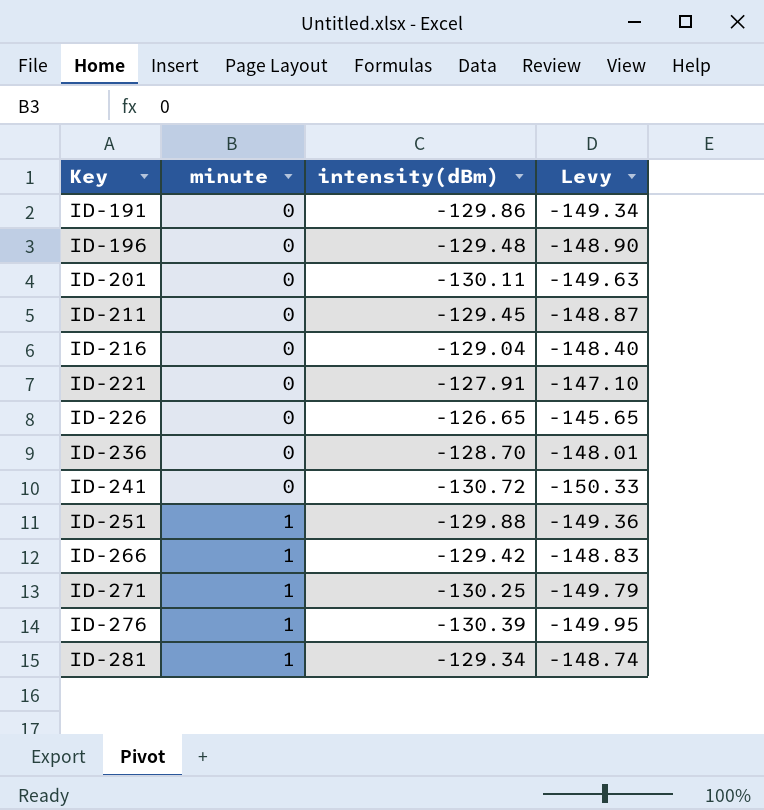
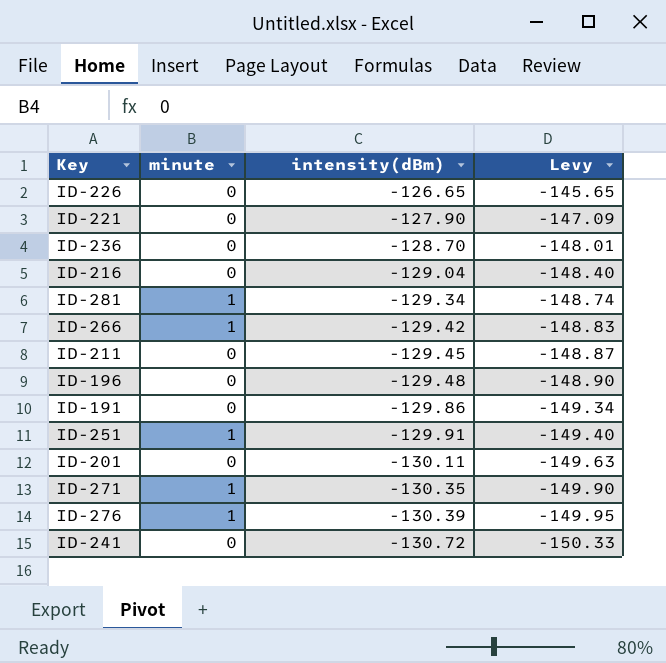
row order: Key ascending -> intensity(dBm) descending
ID-221 | intensity(dBm): -127.91 -> -127.90
ID-221 | Levy: -147.10 -> -147.09
ID-251 | intensity(dBm): -129.88 -> -129.91
ID-251 | Levy: -149.36 -> -149.40
ID-271 | intensity(dBm): -130.25 -> -130.35
ID-271 | Levy: -149.79 -> -149.90

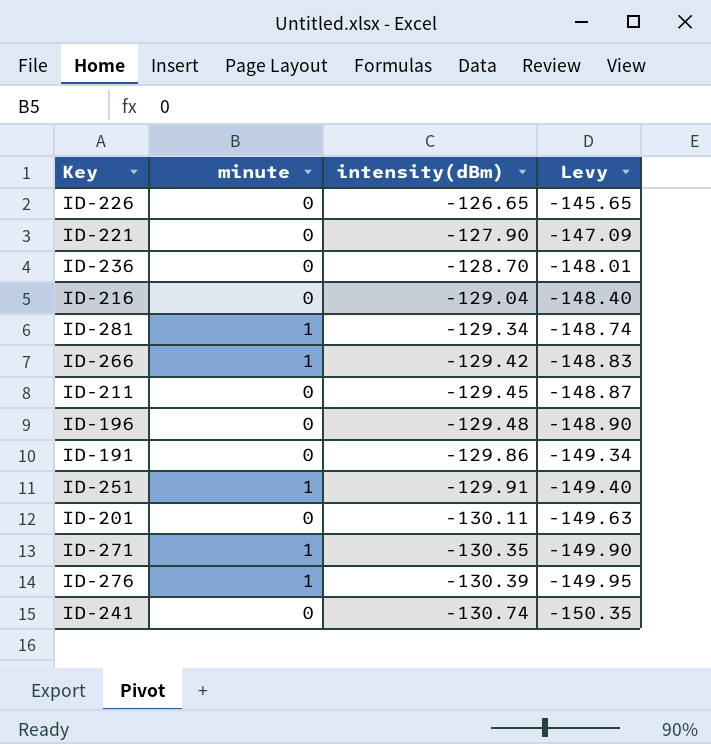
ID-241 | intensity(dBm): -130.72 -> -130.74
ID-241 | Levy: -150.33 -> -150.35

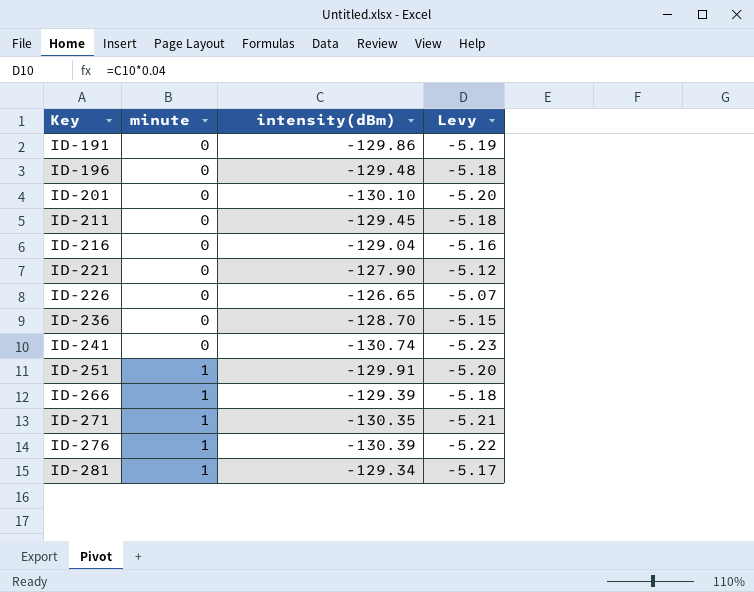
row order: intensity(dBm) descending -> Key ascending
column Levy | formula: [intensity(dBm)] * 1.15 -> [intensity(dBm)] * 0.04
ID-201 | intensity(dBm): -130.11 -> -130.10
ID-266 | intensity(dBm): -129.42 -> -129.39

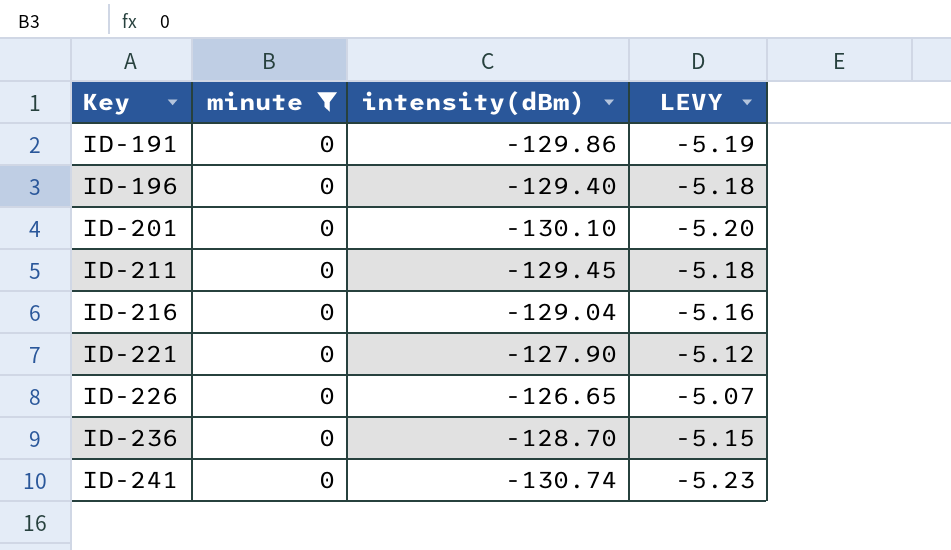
filter: none -> minute = 0
column name: Levy -> LEVY
ID-196 | intensity(dBm): -129.48 -> -129.40

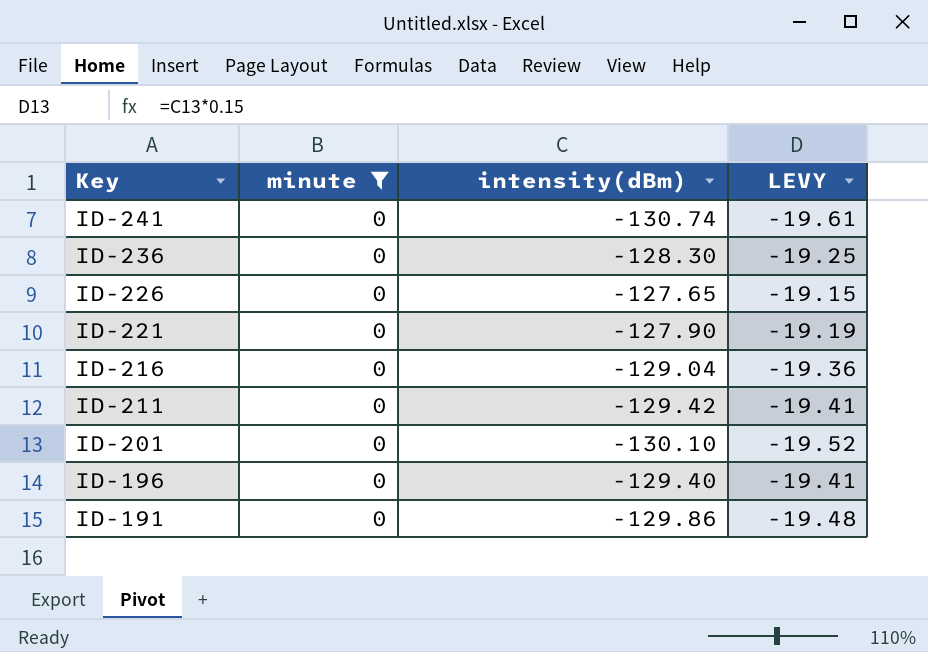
row order: Key ascending -> Key descending
column LEVY | formula: [intensity(dBm)] * 0.04 -> [intensity(dBm)] * 0.15
ID-236 | intensity(dBm): -128.70 -> -128.30
ID-226 | intensity(dBm): -126.65 -> -127.65
ID-211 | intensity(dBm): -129.45 -> -129.42

